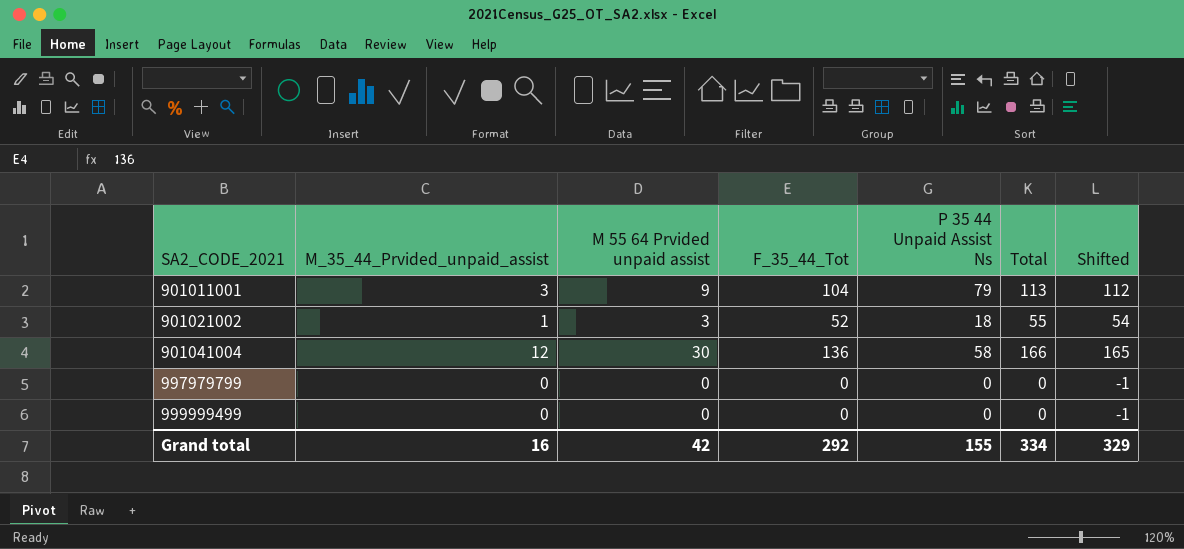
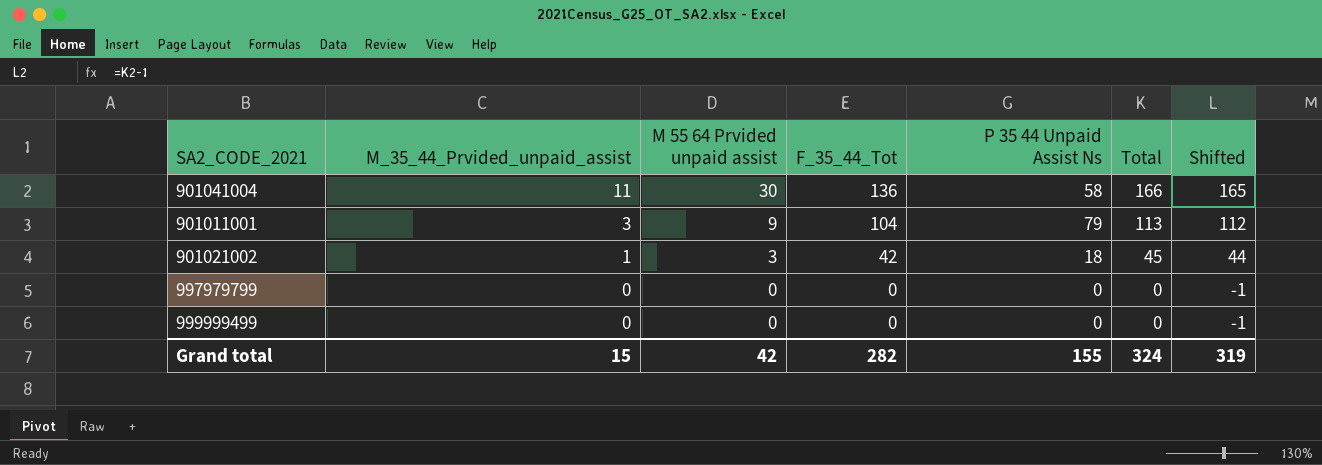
row order: SA2_CODE_2021 ascending -> M_35_44_Prvided_unpaid_assist descending
901041004 | M_35_44_Prvided_unpaid_assist: 12 -> 11
901021002 | F_35_44_Tot: 52 -> 42
901021002 | Total: 55 -> 45
901021002 | Shifted: 54 -> 44
Grand total | M_35_44_Prvided_unpaid_assist: 16 -> 15
Grand total | F_35_44_Tot: 292 -> 282
Grand total | Total: 334 -> 324
Grand total | Shifted: 329 -> 319

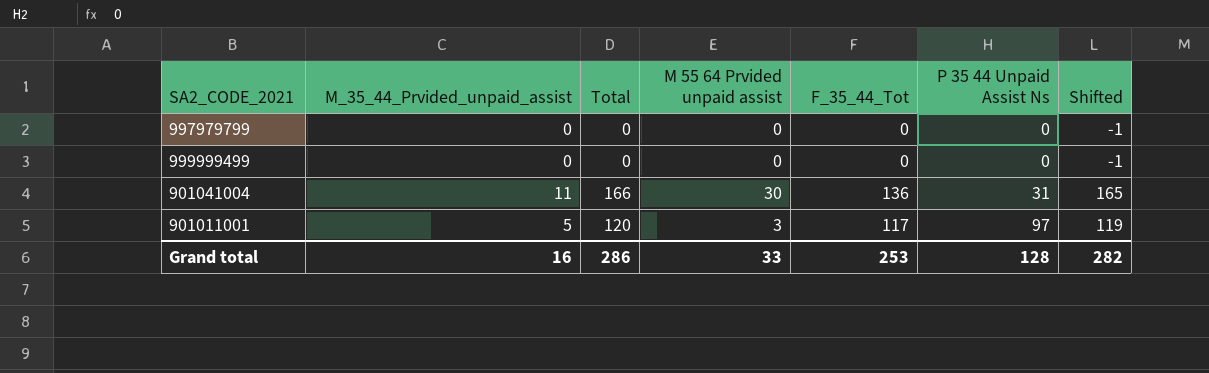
row order: M_35_44_Prvided_unpaid_assist descending -> P 35 44 Unpaid Assist Ns ascending
column Total | position: 6 -> 3
row 901021002: 1 | 3 | 42 | 18 | 45 | 44 -> none
901041004 | P 35 44 Unpaid Assist Ns: 58 -> 31
901011001 | M_35_44_Prvided_unpaid_assist: 3 -> 5
901011001 | Total: 113 -> 120
901011001 | M 55 64 Prvided unpaid assist: 9 -> 3
901011001 | F_35_44_Tot: 104 -> 117
901011001 | P 35 44 Unpaid Assist Ns: 79 -> 97
901011001 | Shifted: 112 -> 119
Grand total | M_35_44_Prvided_unpaid_assist: 15 -> 16
Grand total | Total: 324 -> 286
Grand total | M 55 64 Prvided unpaid assist: 42 -> 33
Grand total | F_35_44_Tot: 282 -> 253
Grand total | P 35 44 Unpaid Assist Ns: 155 -> 128
Grand total | Shifted: 319 -> 282

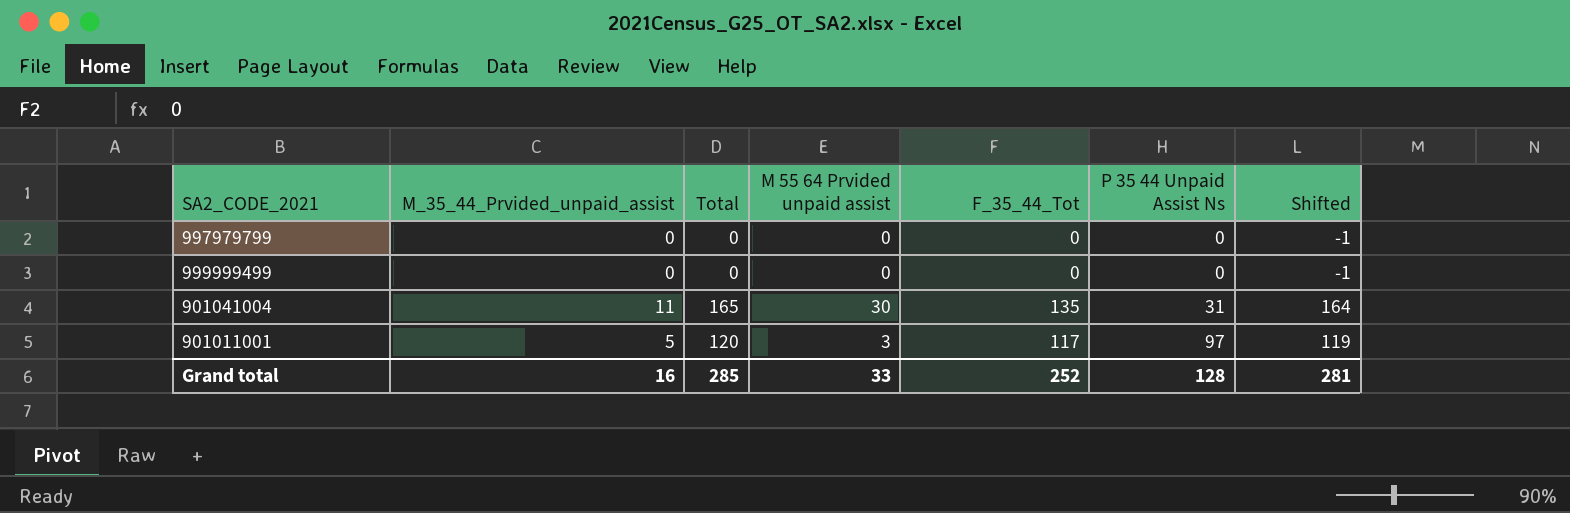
901041004 | Total: 166 -> 165
901041004 | F_35_44_Tot: 136 -> 135
901041004 | Shifted: 165 -> 164
Grand total | Total: 286 -> 285
Grand total | F_35_44_Tot: 253 -> 252
Grand total | Shifted: 282 -> 281

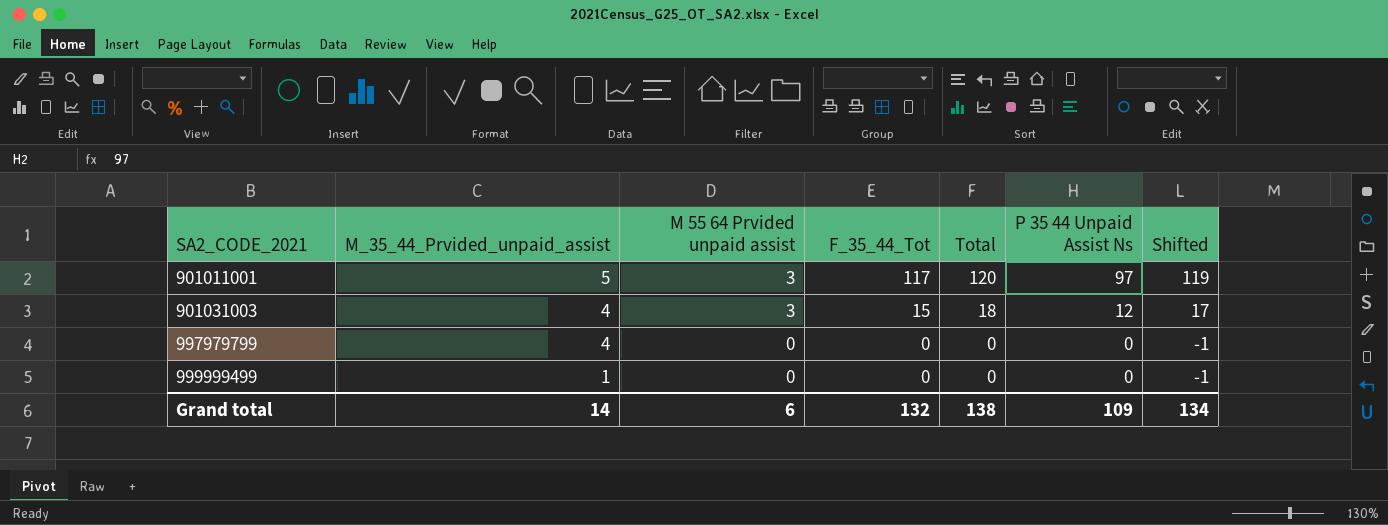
row order: P 35 44 Unpaid Assist Ns ascending -> SA2_CODE_2021 ascending
column Total | position: 3 -> 5
row 901041004: 11 | 165 | 30 | 135 | 31 | 164 -> none
row 901031003: none -> 4 | 3 | 15 | 18 | 12 | 17
997979799 | M_35_44_Prvided_unpaid_assist: 0 -> 4
999999499 | M_35_44_Prvided_unpaid_assist: 0 -> 1
Grand total | M_35_44_Prvided_unpaid_assist: 16 -> 14
Grand total | M 55 64 Prvided unpaid assist: 33 -> 6
Grand total | F_35_44_Tot: 252 -> 132
Grand total | Total: 285 -> 138
Grand total | P 35 44 Unpaid Assist Ns: 128 -> 109
Grand total | Shifted: 281 -> 134

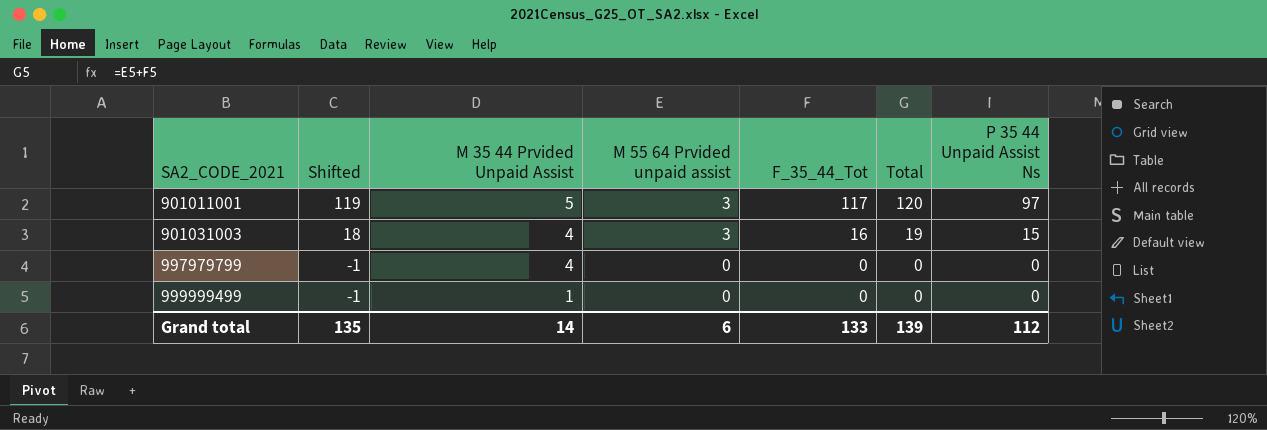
column Shifted | position: 7 -> 2
column name: M_35_44_Prvided_unpaid_assist -> M 35 44 Prvided Unpaid Assist
901031003 | Shifted: 17 -> 18
901031003 | F_35_44_Tot: 15 -> 16
901031003 | Total: 18 -> 19
901031003 | P 35 44 Unpaid Assist Ns: 12 -> 15
Grand total | Shifted: 134 -> 135
Grand total | F_35_44_Tot: 132 -> 133
Grand total | Total: 138 -> 139
Grand total | P 35 44 Unpaid Assist Ns: 109 -> 112

